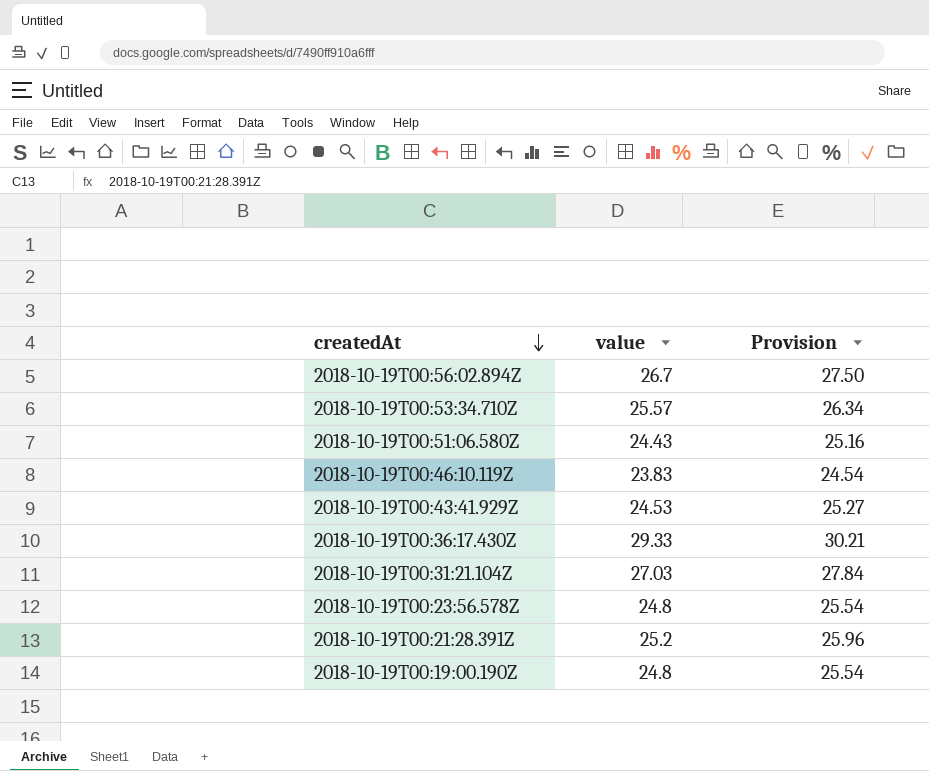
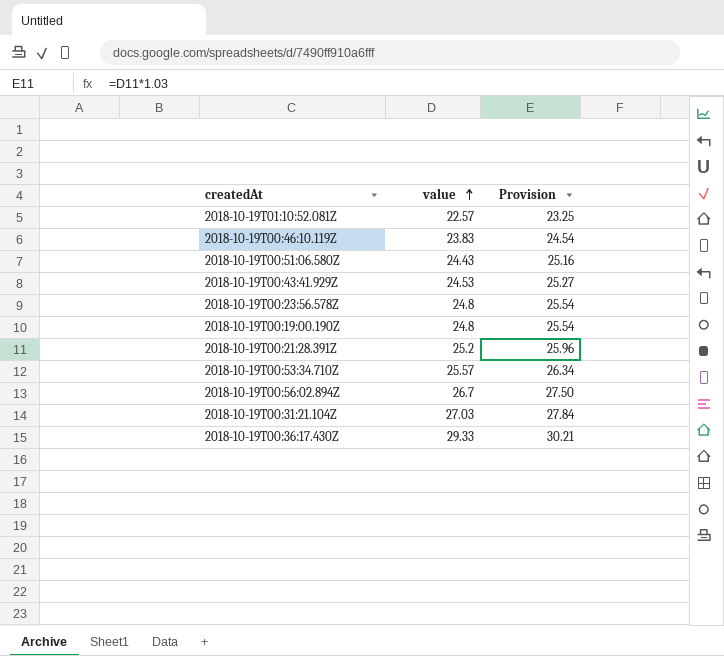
row order: createdAt descending -> value ascending
row 2018-10-19T01:10:52.081Z: none -> 22.57 | 23.25

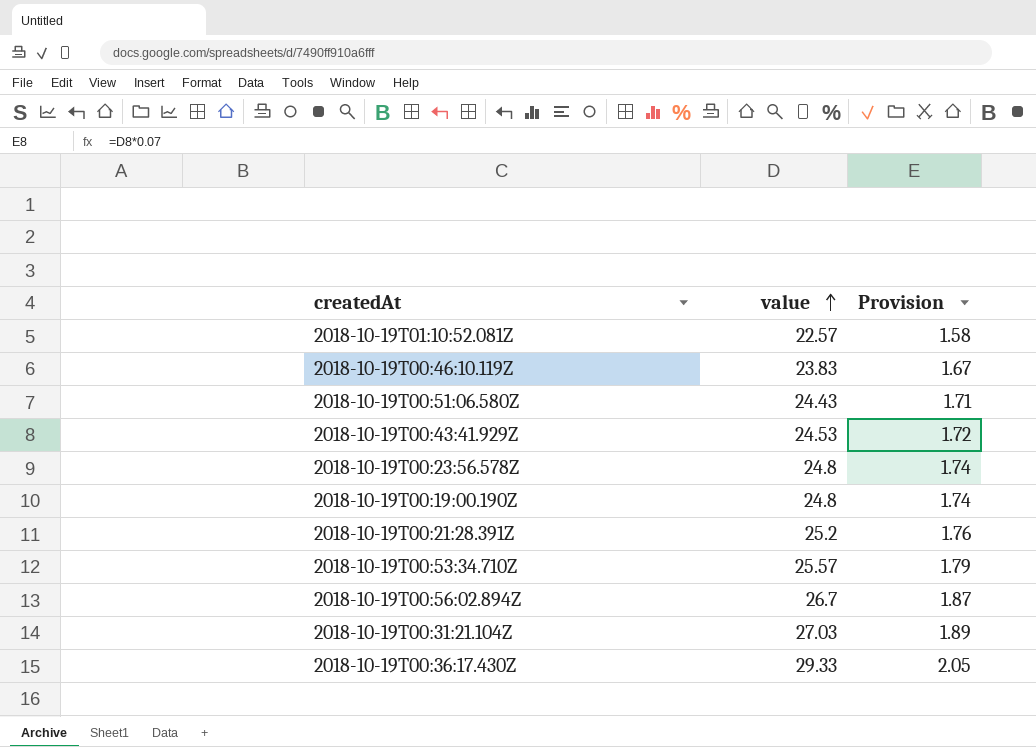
column Provision | formula: [value] * 1.03 -> [value] * 0.07

